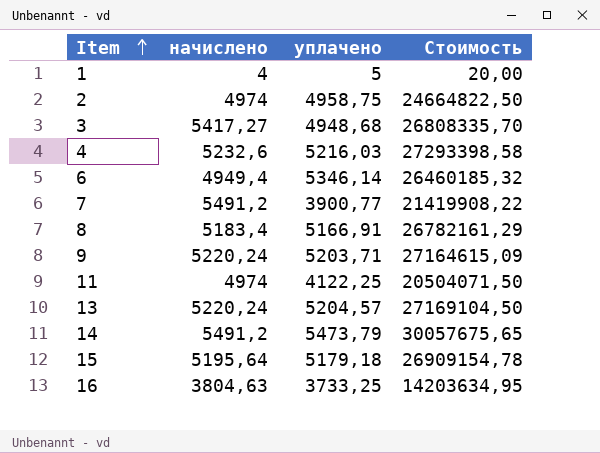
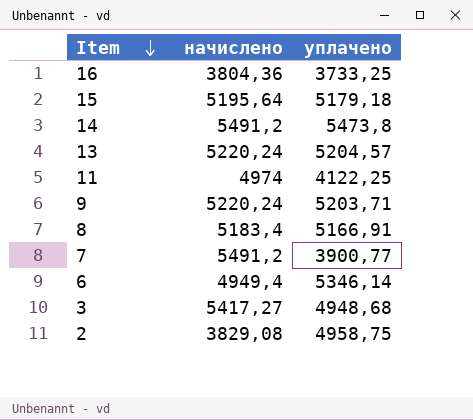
row order: Item ascending -> Item descending
column Стоимость | formula: [начислено] * [уплачено] -> none
row 1: 4 | 5 | 20,00 -> none
row 4: 5232,6 | 5216,03 | 27293398,58 -> none
16 | начислено: 3804,63 -> 3804,36
14 | уплачено: 5473,79 -> 5473,8
2 | начислено: 4974 -> 3829,08

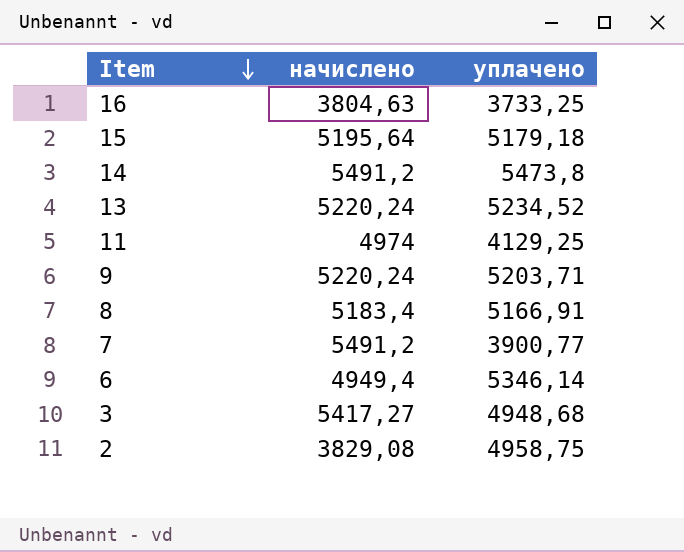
16 | начислено: 3804,36 -> 3804,63
13 | уплачено: 5204,57 -> 5234,52
11 | уплачено: 4122,25 -> 4129,25

